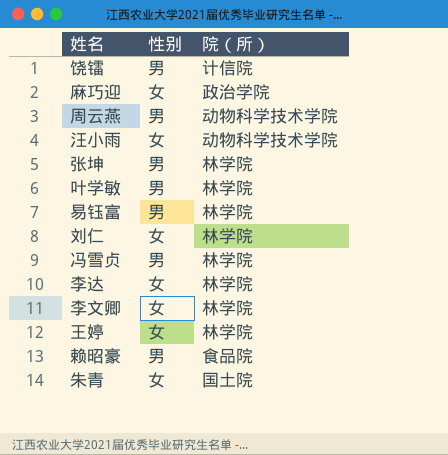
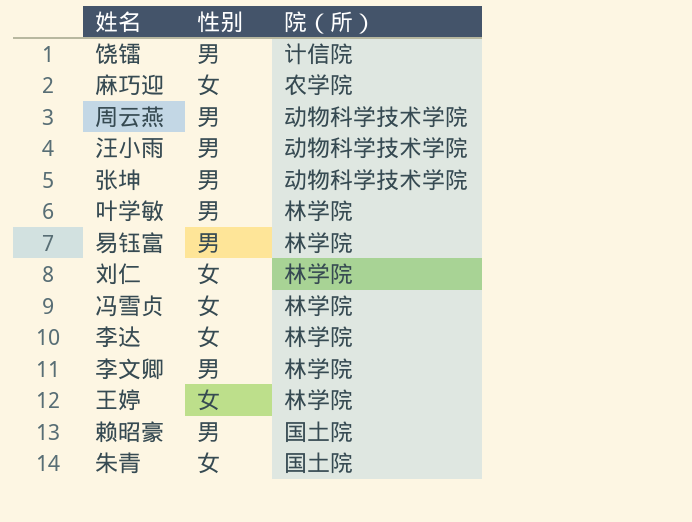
麻巧迎 | 院（所）: 政治学院 -> 农学院
汪小雨 | 性别: 女 -> 男
张坤 | 院（所）: 林学院 -> 动物科学技术学院
冯雪贞 | 性别: 男 -> 女
李文卿 | 性别: 女 -> 男
赖昭豪 | 院（所）: 食品院 -> 国土院

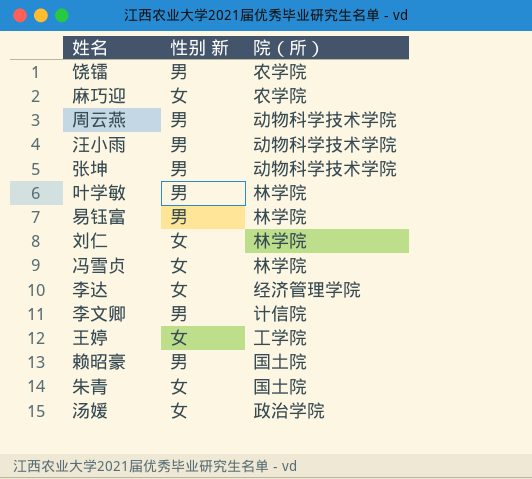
column name: 性别 -> 性别 新
饶镭 | 院（所）: 计信院 -> 农学院
李达 | 院（所）: 林学院 -> 经济管理学院
李文卿 | 院（所）: 林学院 -> 计信院
王婷 | 院（所）: 林学院 -> 工学院
row 汤媛: none -> 女 | 政治学院

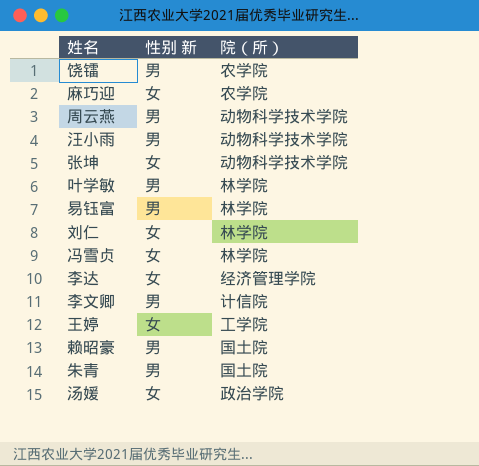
张坤 | 性别 新: 男 -> 女
朱青 | 性别 新: 女 -> 男

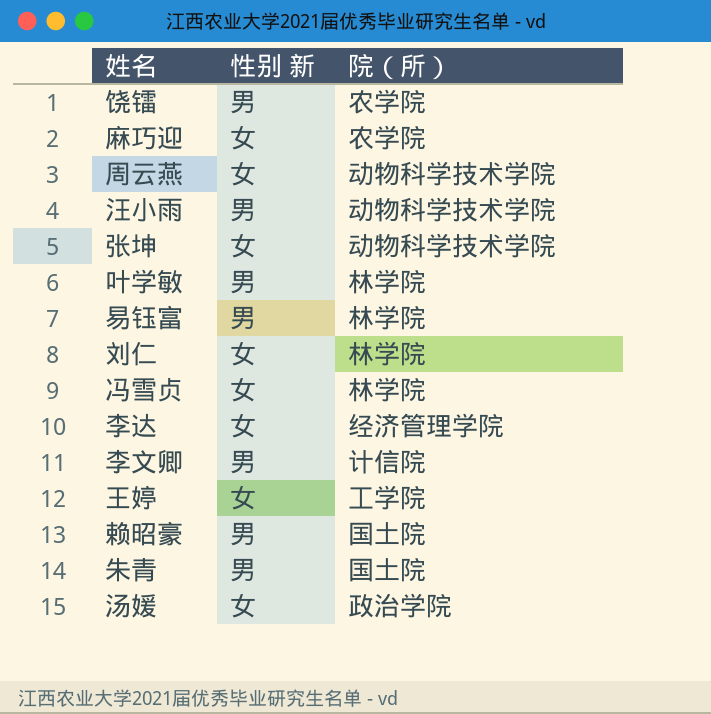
周云燕 | 性别 新: 男 -> 女

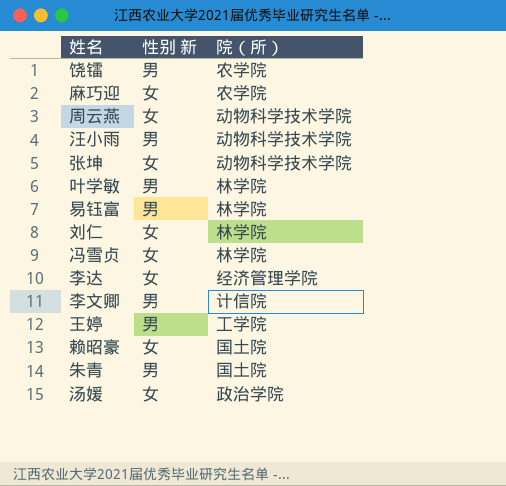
王婷 | 性别 新: 女 -> 男
赖昭豪 | 性别 新: 男 -> 女

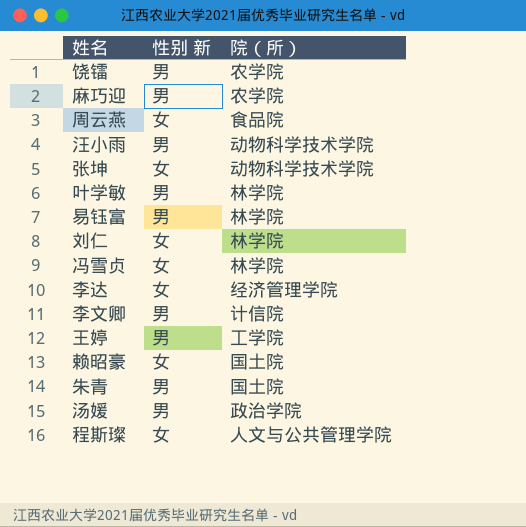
麻巧迎 | 性别 新: 女 -> 男
周云燕 | 院（所）: 动物科学技术学院 -> 食品院
汤媛 | 性别 新: 女 -> 男
row 程斯璨: none -> 女 | 人文与公共管理学院

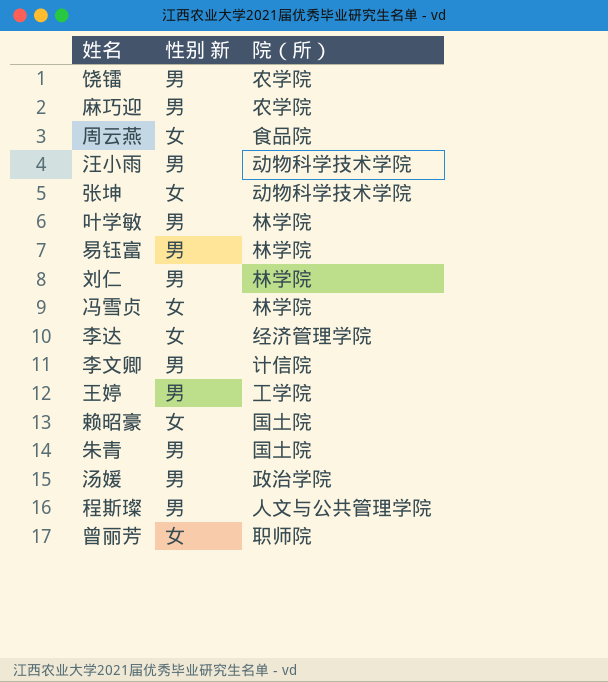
刘仁 | 性别 新: 女 -> 男
程斯璨 | 性别 新: 女 -> 男
row 曾丽芳: none -> 女 | 职师院

